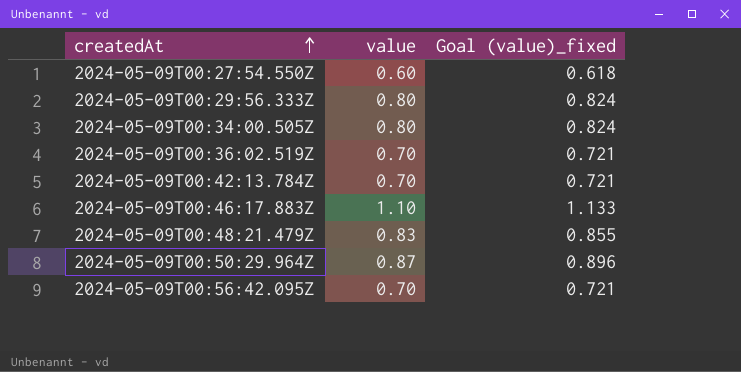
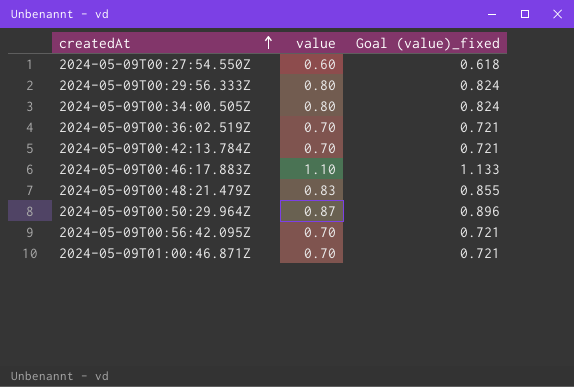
row 2024-05-09T01:00:46.871Z: none -> 0.70 | 0.721

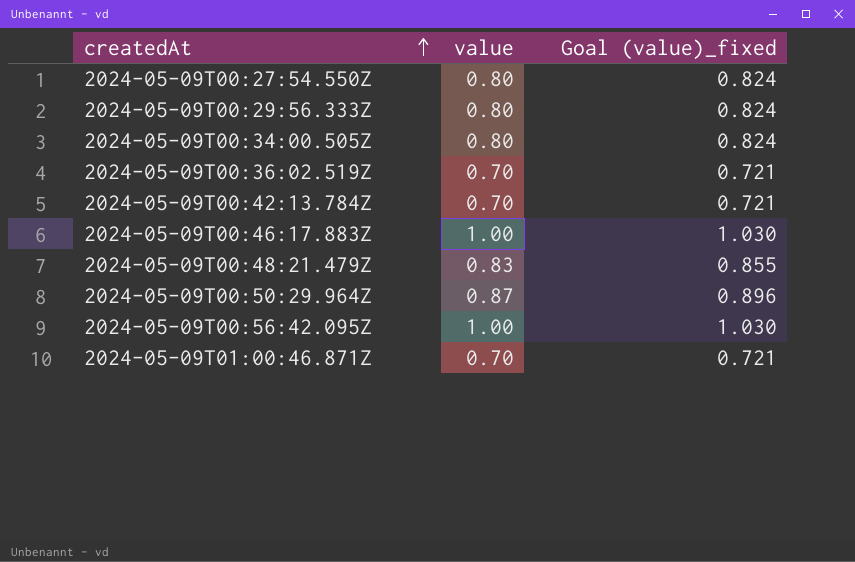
2024-05-09T00:27:54.550Z | value: 0.60 -> 0.80
2024-05-09T00:27:54.550Z | Goal (value)_fixed: 0.618 -> 0.824
2024-05-09T00:46:17.883Z | value: 1.10 -> 1.00
2024-05-09T00:46:17.883Z | Goal (value)_fixed: 1.133 -> 1.030
2024-05-09T00:56:42.095Z | value: 0.70 -> 1.00
2024-05-09T00:56:42.095Z | Goal (value)_fixed: 0.721 -> 1.030

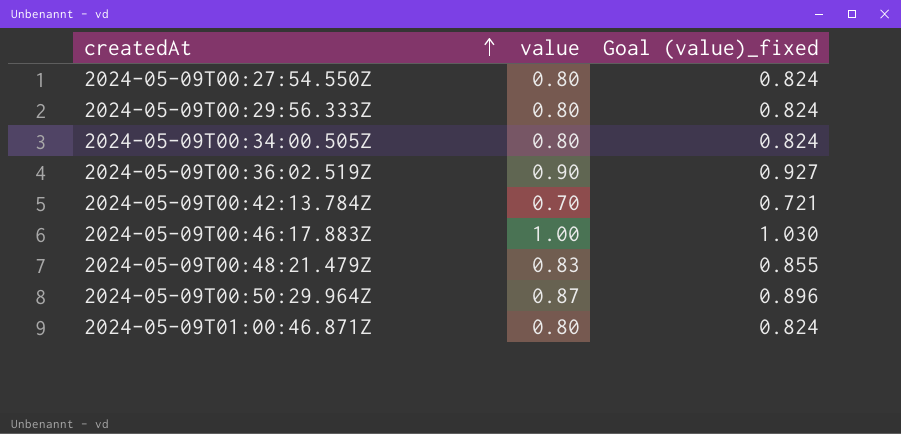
row 2024-05-09T00:56:42.095Z: 1.00 | 1.030 -> none
2024-05-09T00:36:02.519Z | value: 0.70 -> 0.90
2024-05-09T00:36:02.519Z | Goal (value)_fixed: 0.721 -> 0.927
2024-05-09T01:00:46.871Z | value: 0.70 -> 0.80
2024-05-09T01:00:46.871Z | Goal (value)_fixed: 0.721 -> 0.824

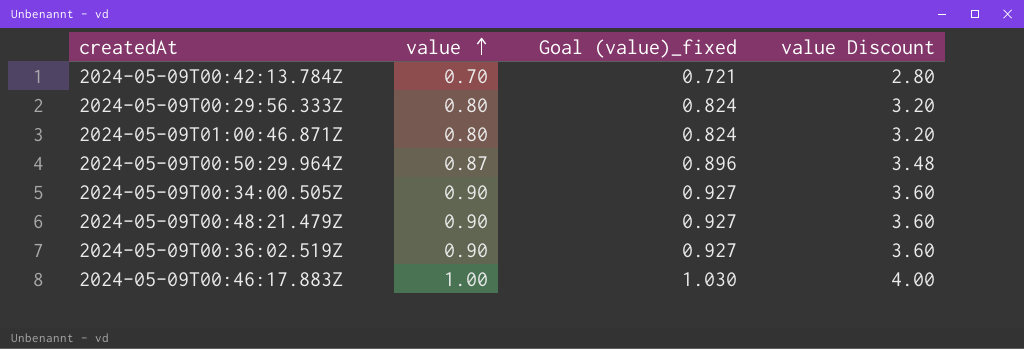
row order: createdAt ascending -> value ascending
column value Discount | formula: none -> [value] * 4
row 2024-05-09T00:27:54.550Z: 0.80 | 0.824 -> none
2024-05-09T00:34:00.505Z | value: 0.80 -> 0.90
2024-05-09T00:34:00.505Z | Goal (value)_fixed: 0.824 -> 0.927
2024-05-09T00:48:21.479Z | value: 0.83 -> 0.90
2024-05-09T00:48:21.479Z | Goal (value)_fixed: 0.855 -> 0.927

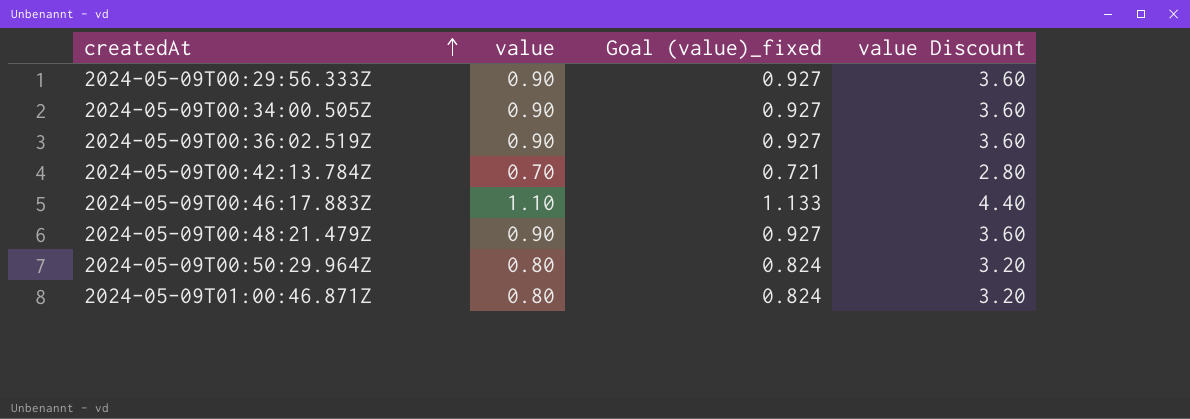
row order: value ascending -> createdAt ascending
2024-05-09T00:29:56.333Z | value: 0.80 -> 0.90
2024-05-09T00:29:56.333Z | Goal (value)_fixed: 0.824 -> 0.927
2024-05-09T00:29:56.333Z | value Discount: 3.20 -> 3.60
2024-05-09T00:46:17.883Z | value: 1.00 -> 1.10
2024-05-09T00:46:17.883Z | Goal (value)_fixed: 1.030 -> 1.133
2024-05-09T00:46:17.883Z | value Discount: 4.00 -> 4.40
2024-05-09T00:50:29.964Z | value: 0.87 -> 0.80
2024-05-09T00:50:29.964Z | Goal (value)_fixed: 0.896 -> 0.824
2024-05-09T00:50:29.964Z | value Discount: 3.48 -> 3.20

